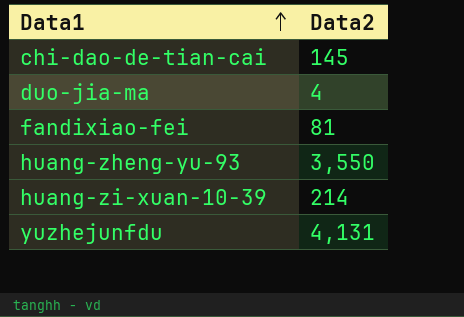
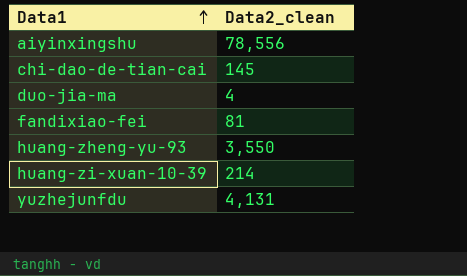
column name: Data2 -> Data2_clean
row aiyinxingshu: none -> 78,556

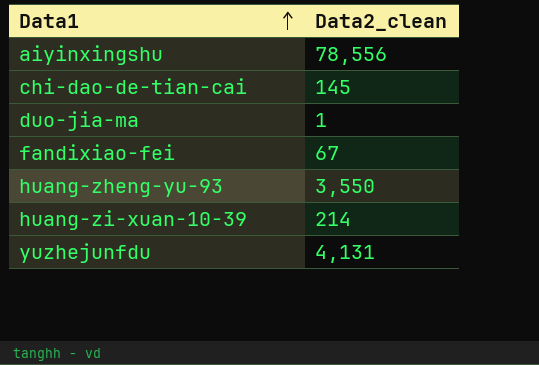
duo-jia-ma | Data2_clean: 4 -> 1
fandixiao-fei | Data2_clean: 81 -> 67

